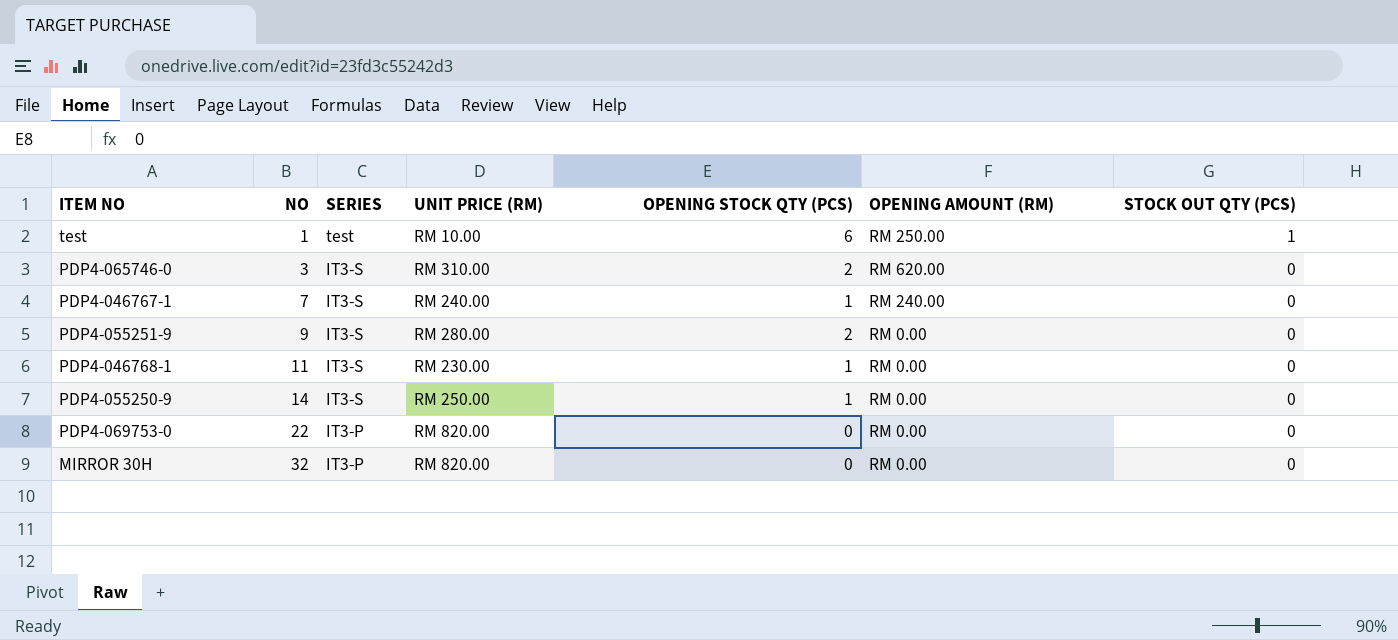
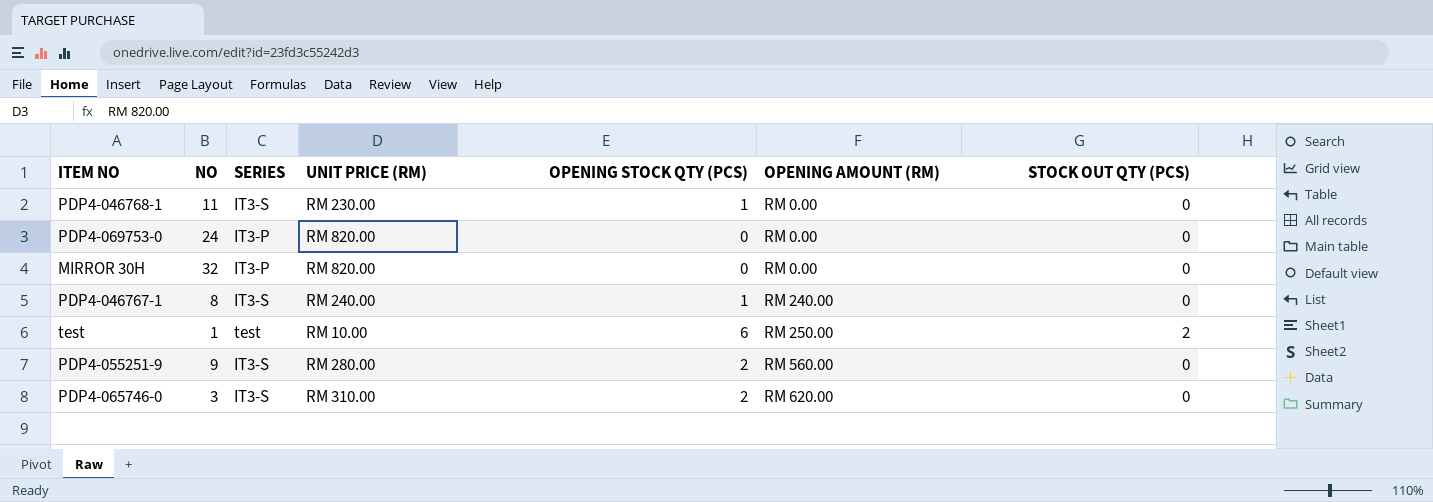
row order: NO ascending -> OPENING AMOUNT (RM) ascending
row PDP4-055250-9: 14 | IT3-S | RM 250.00 | 1 | RM 0.00 | 0 -> none
PDP4-069753-0 | NO: 22 -> 24
PDP4-046767-1 | NO: 7 -> 8
test | STOCK OUT QTY (PCS): 1 -> 2
PDP4-055251-9 | OPENING AMOUNT (RM): RM 0.00 -> RM 560.00

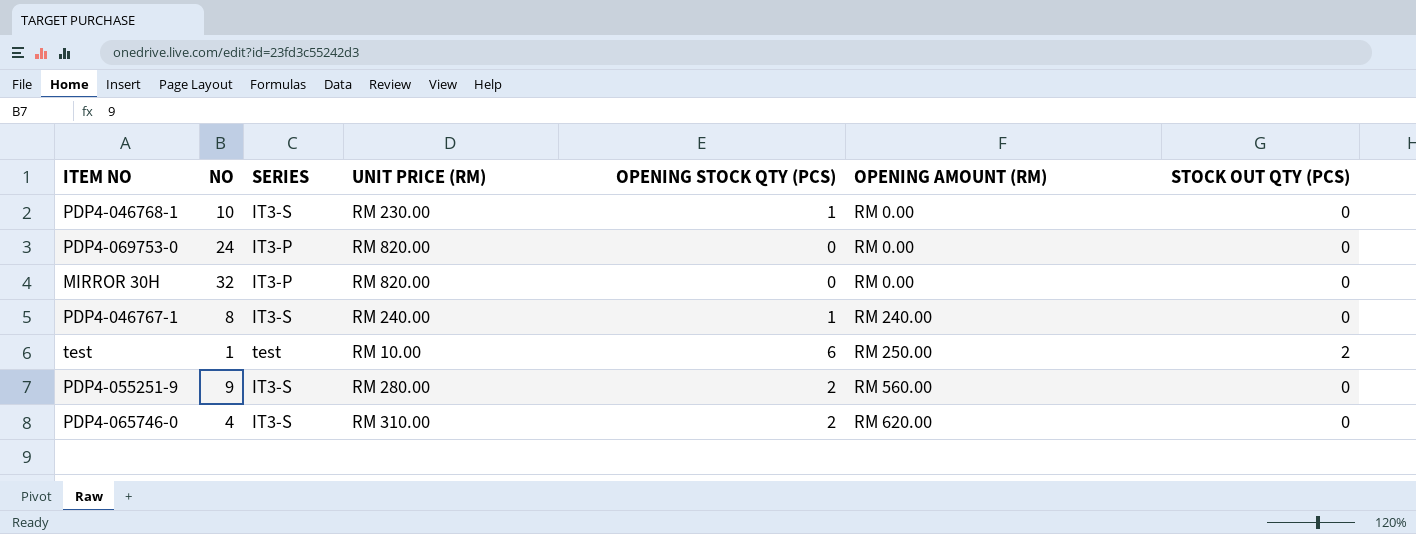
PDP4-046768-1 | NO: 11 -> 10
PDP4-065746-0 | NO: 3 -> 4

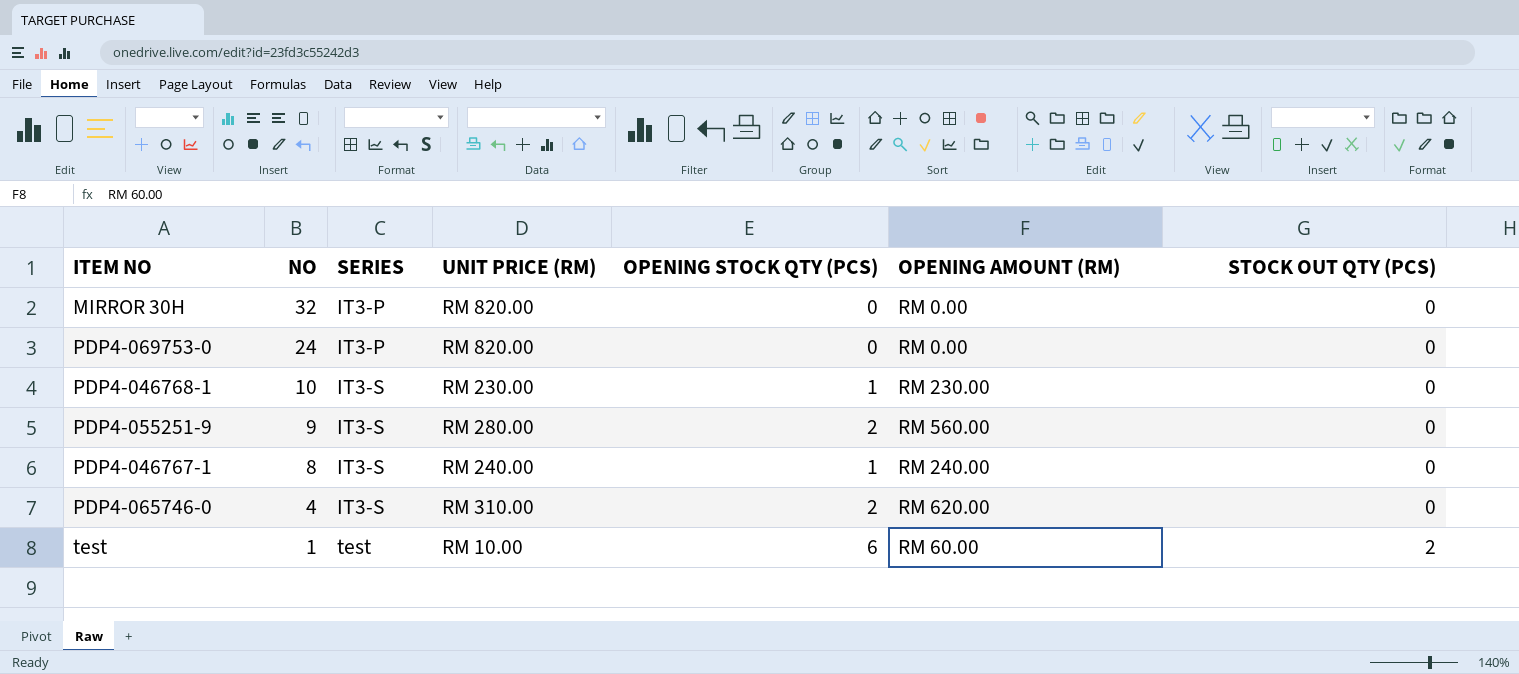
row order: OPENING AMOUNT (RM) ascending -> NO descending
PDP4-046768-1 | OPENING AMOUNT (RM): RM 0.00 -> RM 230.00
test | OPENING AMOUNT (RM): RM 250.00 -> RM 60.00

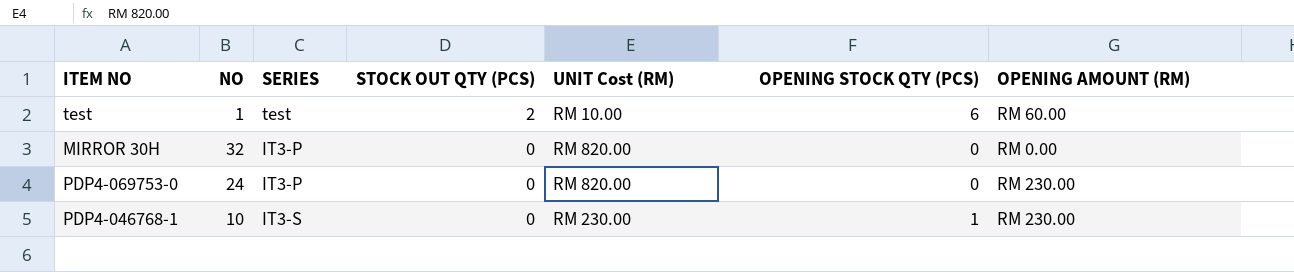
row order: NO descending -> STOCK OUT QTY (PCS) descending
column STOCK OUT QTY (PCS) | position: 7 -> 4
column name: UNIT PRICE (RM) -> UNIT Cost (RM)
row PDP4-055251-9: 9 | IT3-S | RM 280.00 | 2 | RM 560.00 | 0 -> none
row PDP4-046767-1: 8 | IT3-S | RM 240.00 | 1 | RM 240.00 | 0 -> none
row PDP4-065746-0: 4 | IT3-S | RM 310.00 | 2 | RM 620.00 | 0 -> none
PDP4-069753-0 | OPENING AMOUNT (RM): RM 0.00 -> RM 230.00

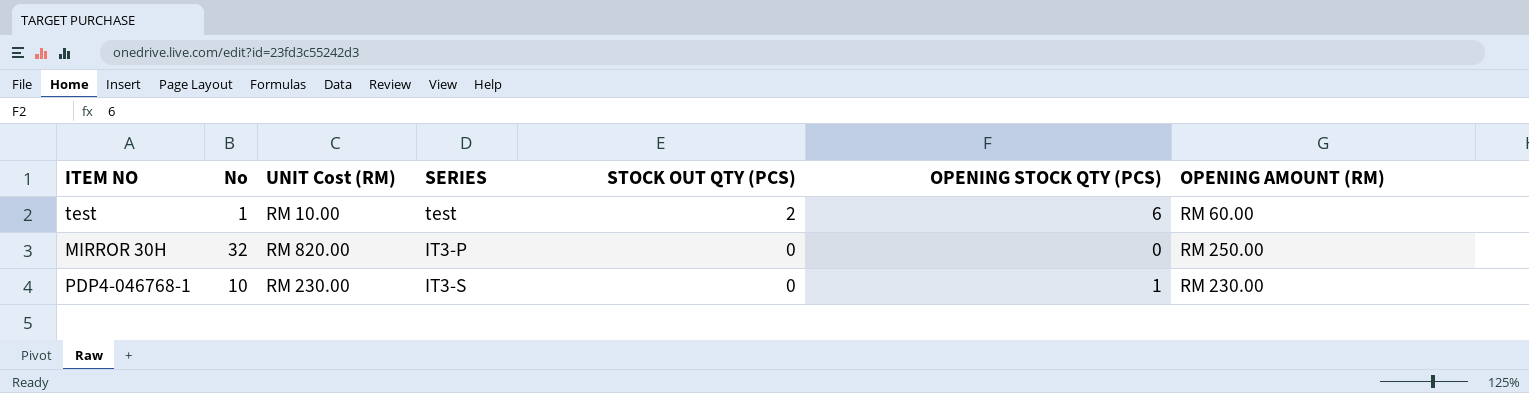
column name: NO -> No
column UNIT Cost (RM) | position: 5 -> 3
row PDP4-069753-0: 24 | IT3-P | 0 | RM 820.00 | 0 | RM 230.00 -> none
MIRROR 30H | OPENING AMOUNT (RM): RM 0.00 -> RM 250.00

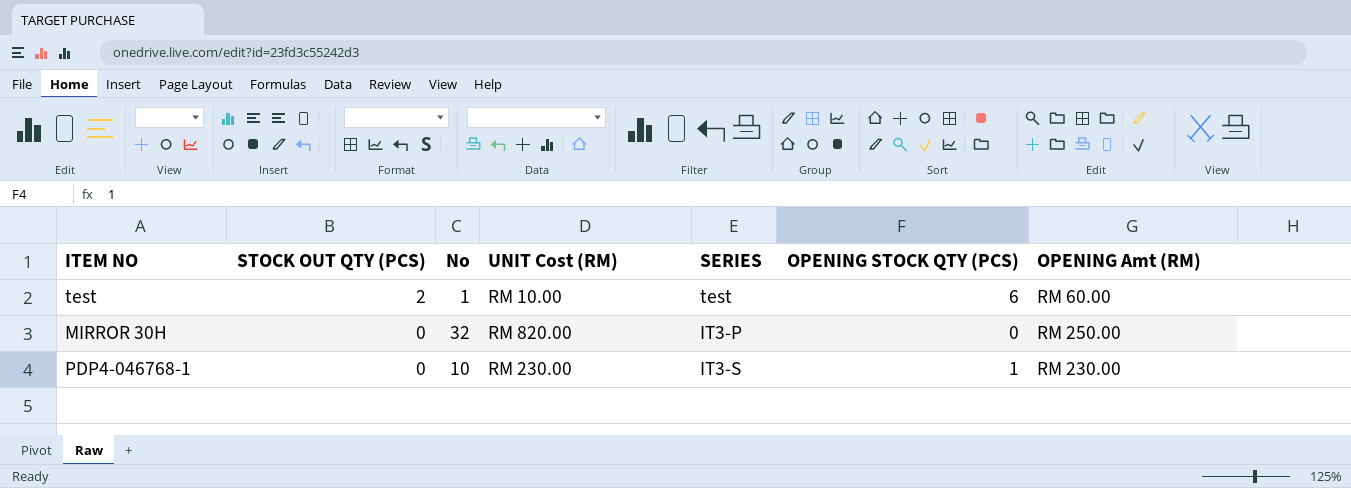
column STOCK OUT QTY (PCS) | position: 5 -> 2
column name: OPENING AMOUNT (RM) -> OPENING Amt (RM)

